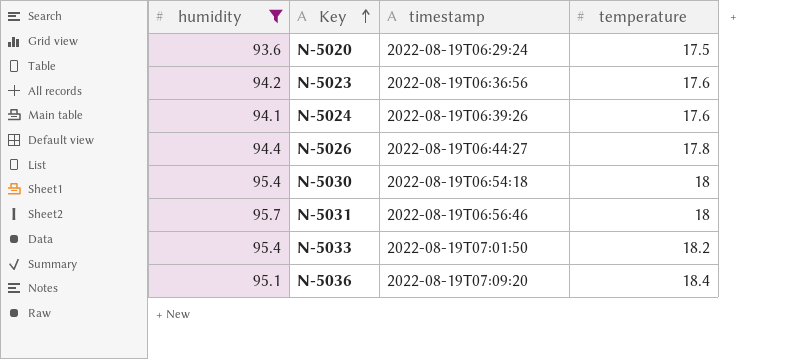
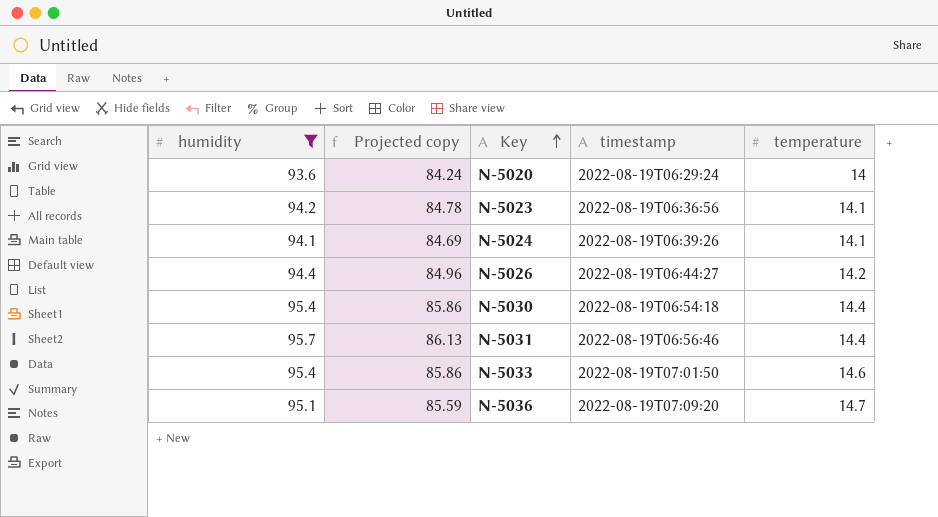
column Projected copy | formula: none -> [humidity] * 0.9
N-5020 | temperature: 17.5 -> 14
N-5023 | temperature: 17.6 -> 14.1
N-5024 | temperature: 17.6 -> 14.1
N-5026 | temperature: 17.8 -> 14.2
N-5030 | temperature: 18 -> 14.4
N-5031 | temperature: 18 -> 14.4
N-5033 | temperature: 18.2 -> 14.6
N-5036 | temperature: 18.4 -> 14.7

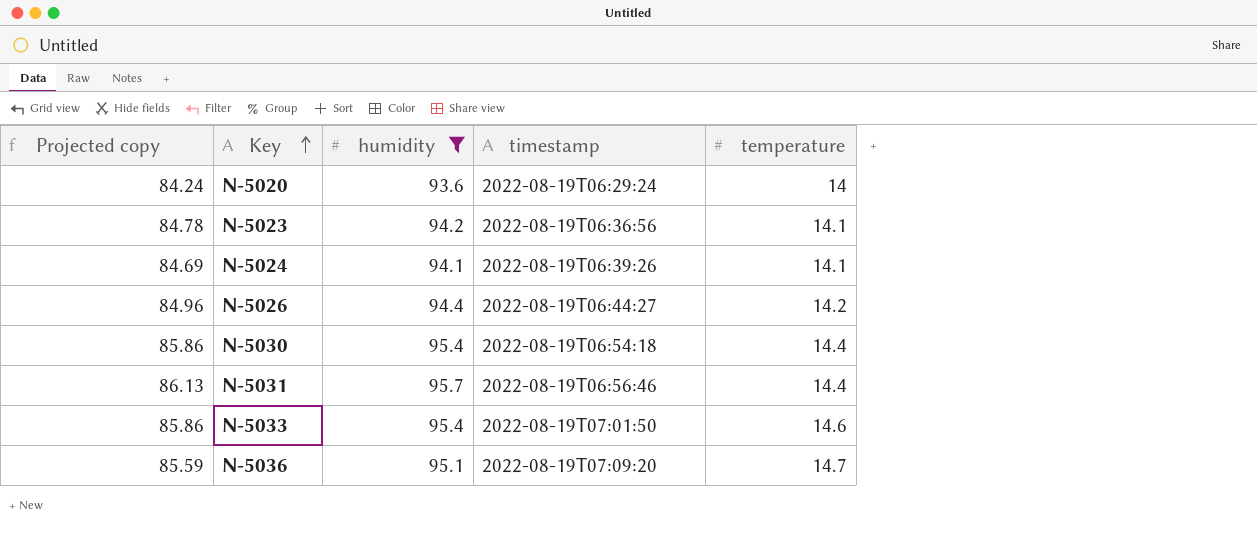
column humidity | position: 1 -> 3

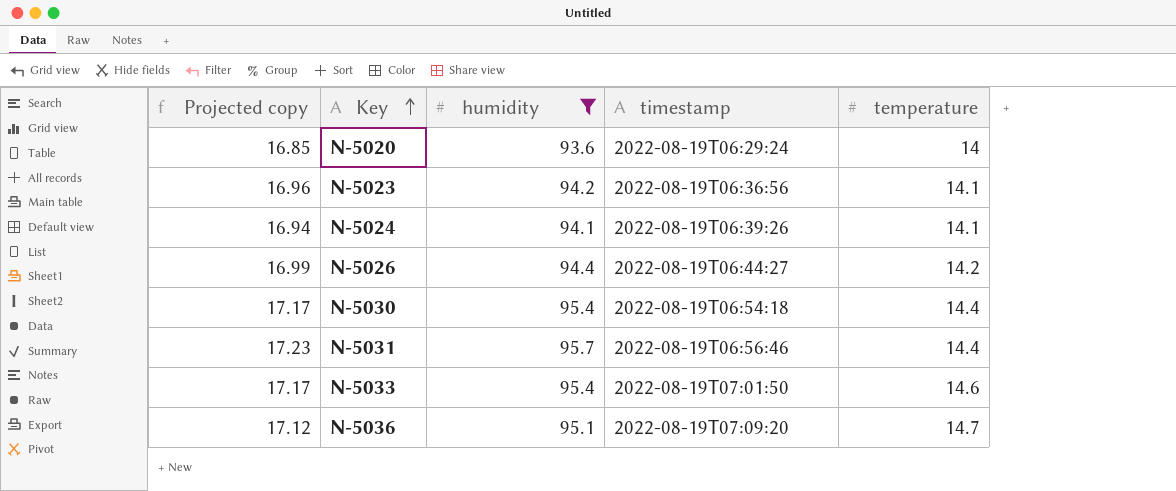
column Projected copy | formula: [humidity] * 0.9 -> [humidity] * 0.18

